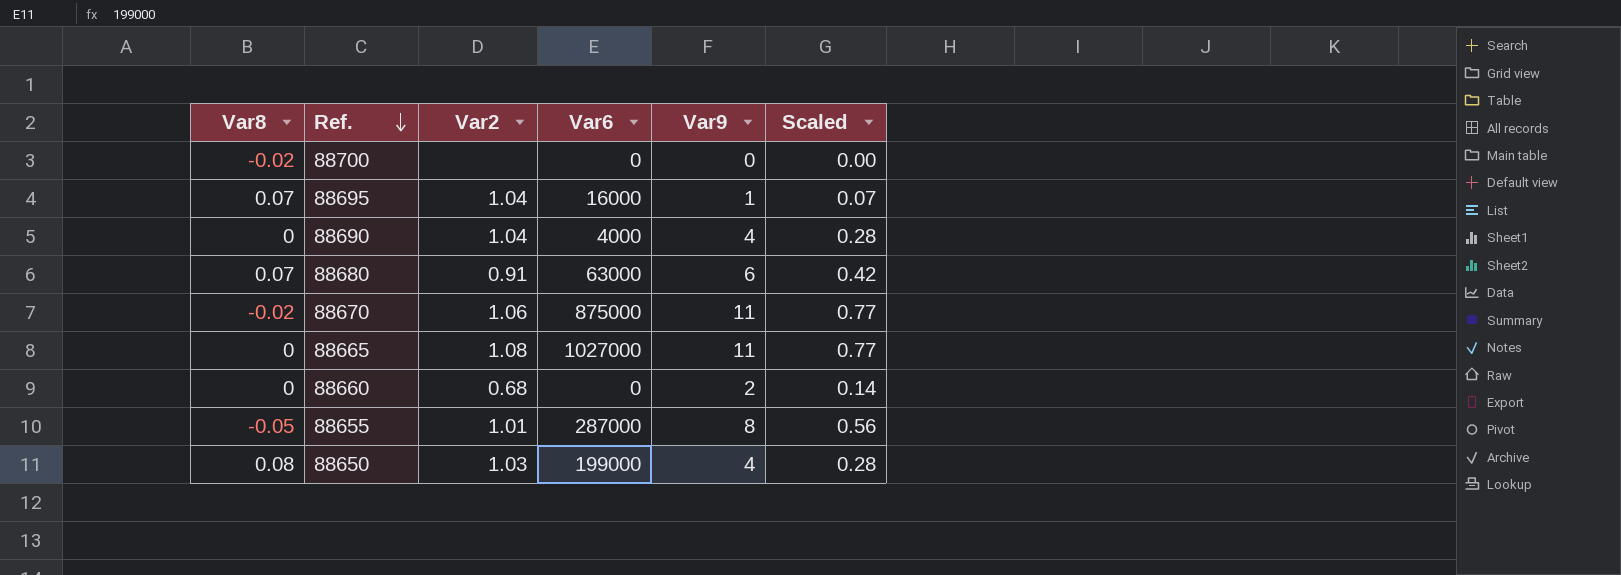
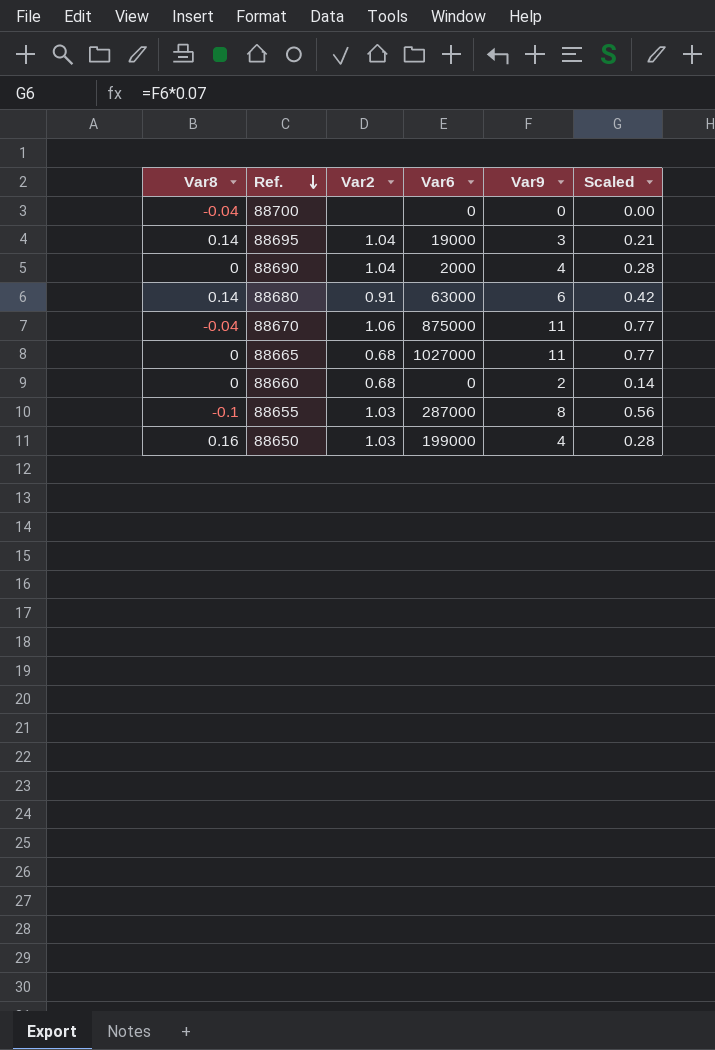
88700 | Var8: -0.02 -> -0.04
88695 | Var8: 0.07 -> 0.14
88695 | Var6: 16000 -> 19000
88695 | Var9: 1 -> 3
88695 | Scaled: 0.07 -> 0.21
88690 | Var6: 4000 -> 2000
88680 | Var8: 0.07 -> 0.14
88670 | Var8: -0.02 -> -0.04
88665 | Var2: 1.08 -> 0.68
88655 | Var8: -0.05 -> -0.1
88655 | Var2: 1.01 -> 1.03
88650 | Var8: 0.08 -> 0.16

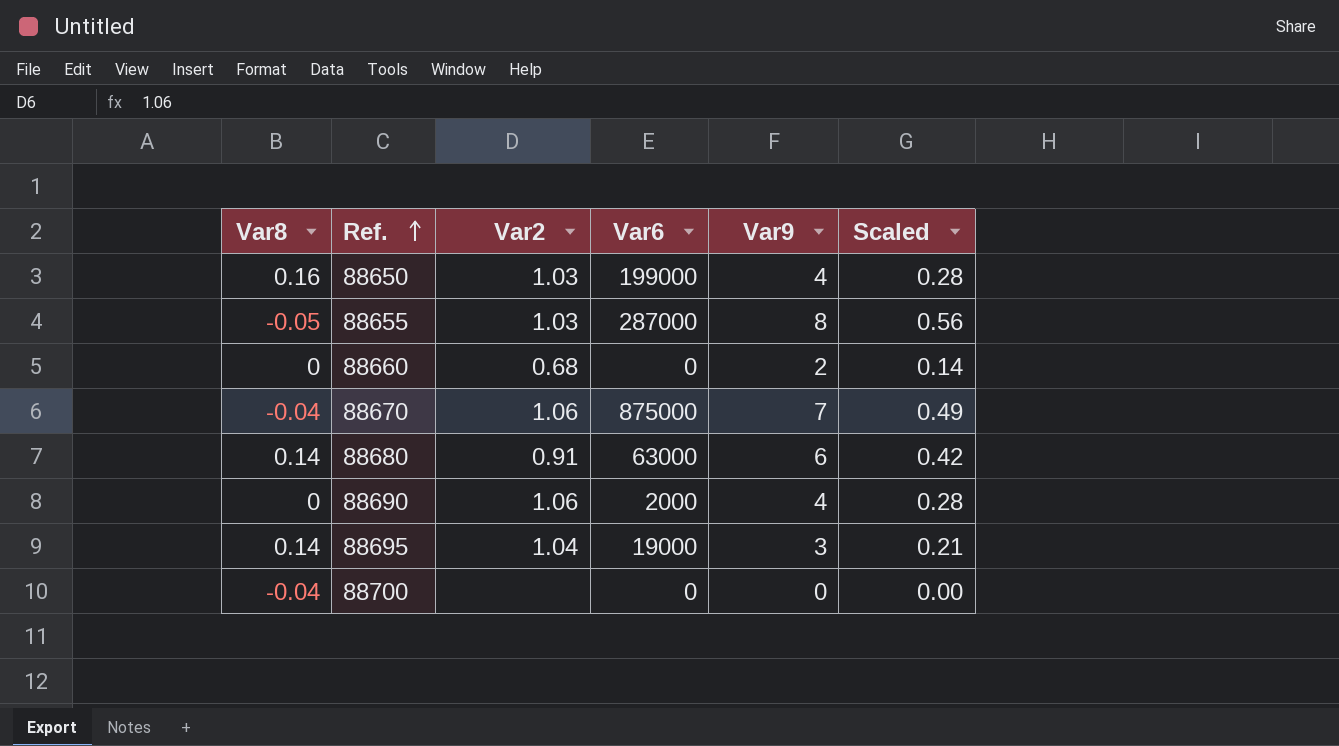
row order: Ref. descending -> Ref. ascending
row 88665: 0 | 0.68 | 1027000 | 11 | 0.77 -> none
88655 | Var8: -0.1 -> -0.05
88670 | Var9: 11 -> 7
88670 | Scaled: 0.77 -> 0.49
88690 | Var2: 1.04 -> 1.06

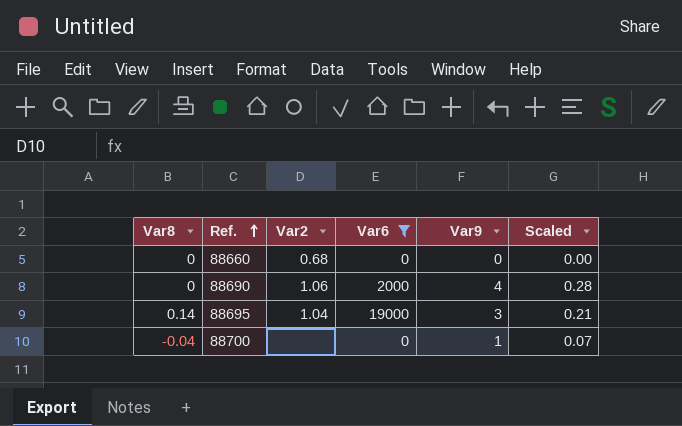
filter: none -> Var6 <= 19000
88660 | Var9: 2 -> 0
88660 | Scaled: 0.14 -> 0.00
88700 | Var9: 0 -> 1
88700 | Scaled: 0.00 -> 0.07

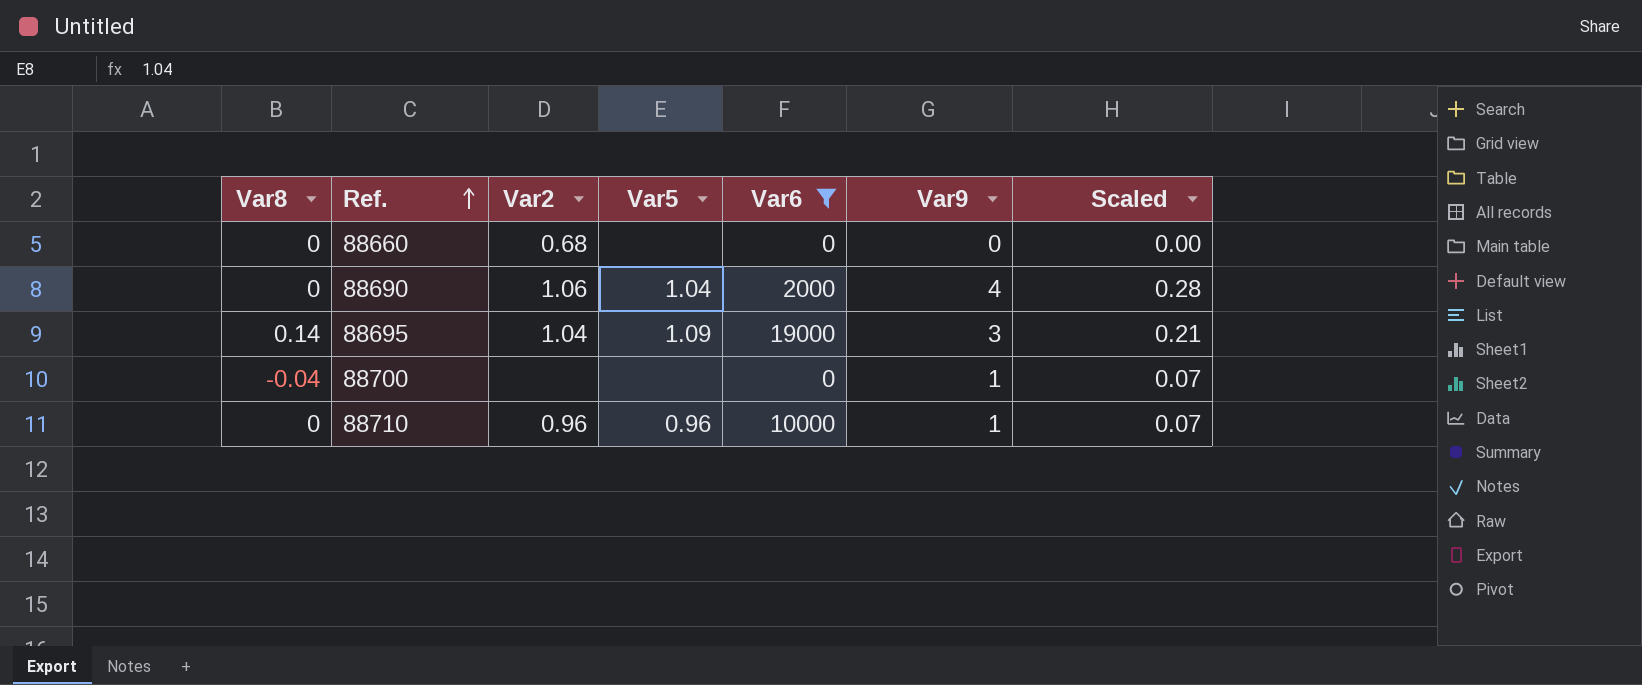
column Var5 | position: none -> 4
row 88710: none -> 0 | 0.96 | 0.96 | 10000 | 1 | 0.07

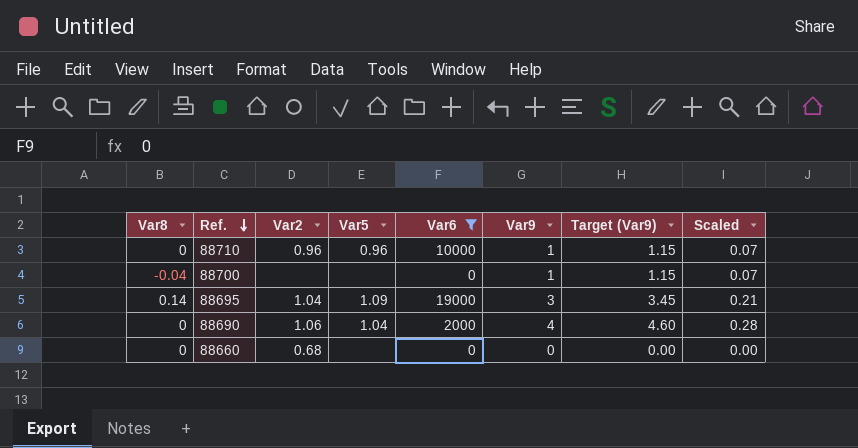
row order: Ref. ascending -> Ref. descending
column Target (Var9) | formula: none -> [Var9] * 1.15

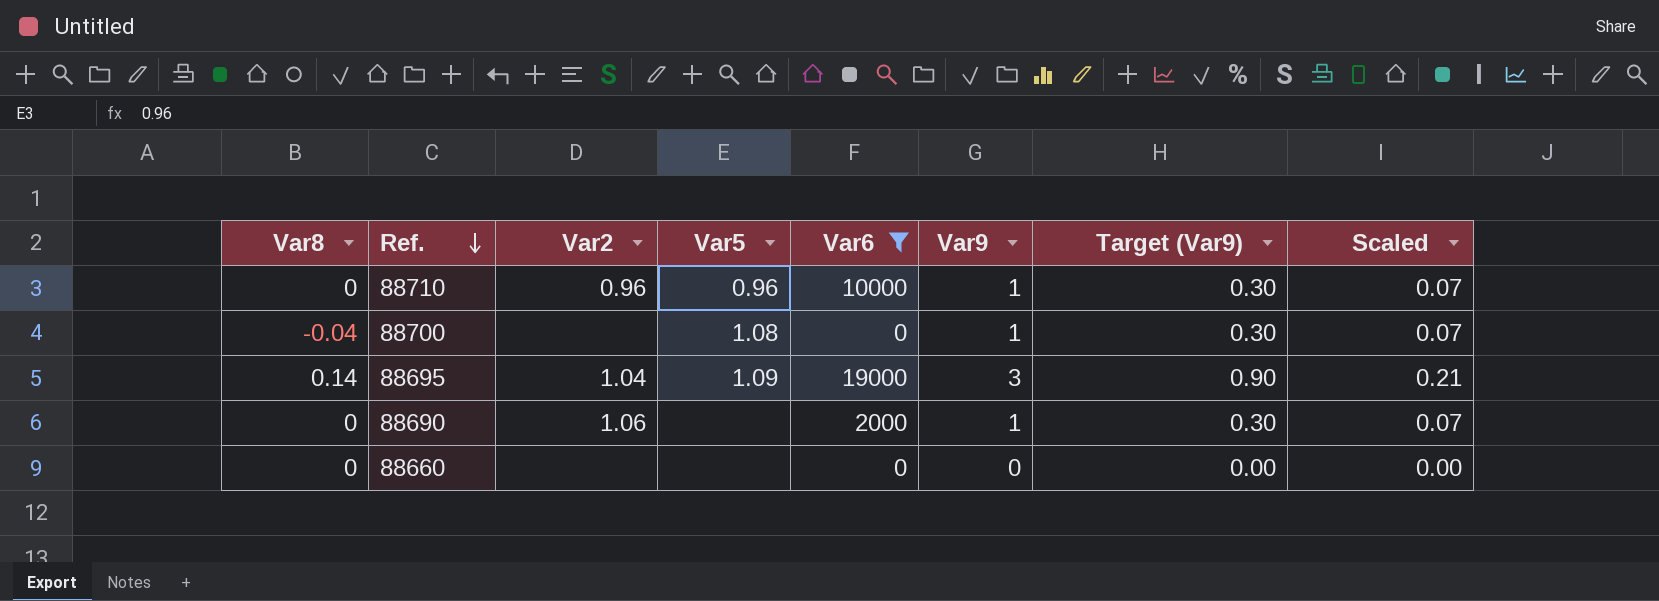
column Target (Var9) | formula: [Var9] * 1.15 -> [Var9] * 0.3
88700 | Var5: none -> 1.08
88690 | Var5: 1.04 -> none
88690 | Var9: 4 -> 1
88690 | Scaled: 0.28 -> 0.07
88660 | Var2: 0.68 -> none

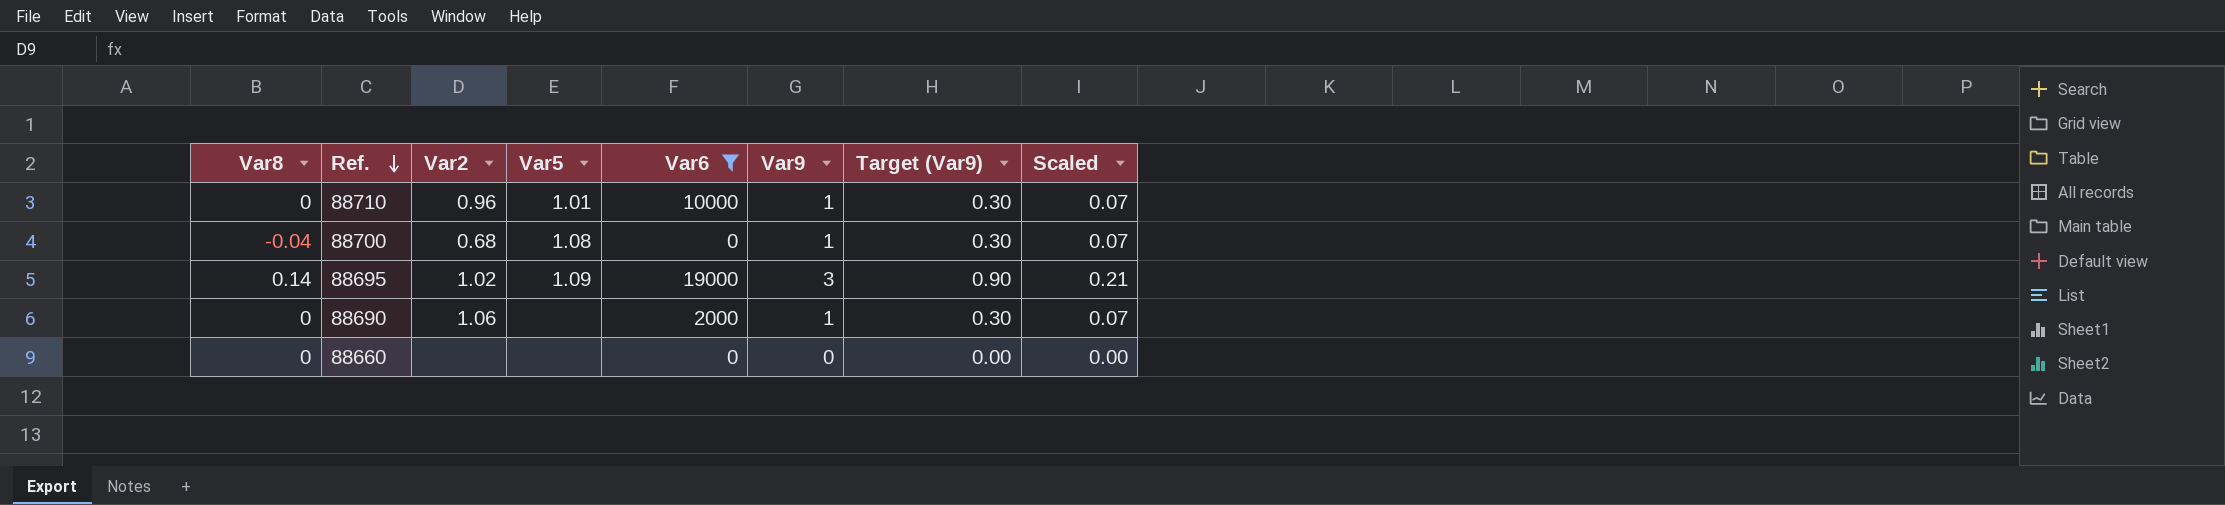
88710 | Var5: 0.96 -> 1.01
88700 | Var2: none -> 0.68
88695 | Var2: 1.04 -> 1.02

